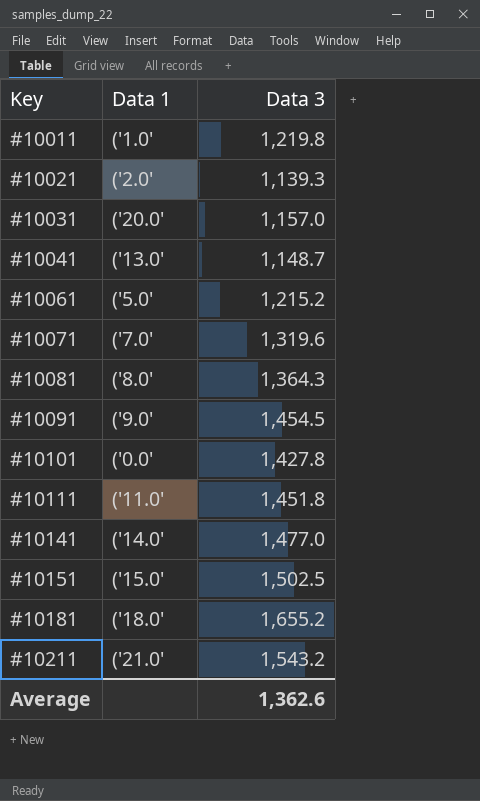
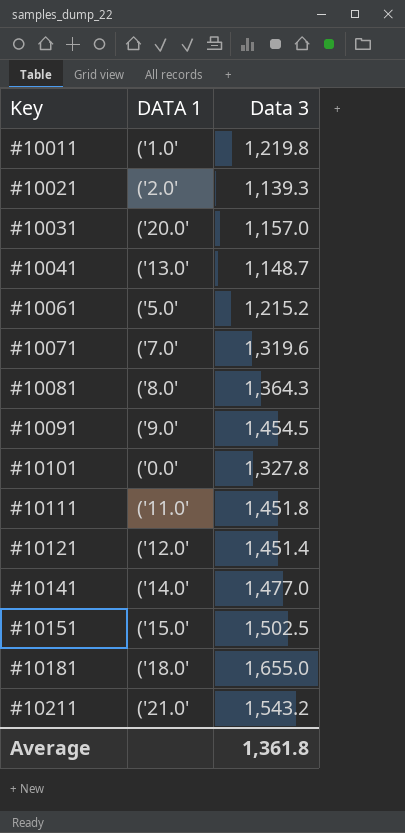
column name: Data 1 -> DATA 1
#10101 | Data 3: 1,427.8 -> 1,327.8
row #10121: none -> ('12.0' | 1,451.4
#10181 | Data 3: 1,655.2 -> 1,655.0
Average | Data 3: 1,362.6 -> 1,361.8

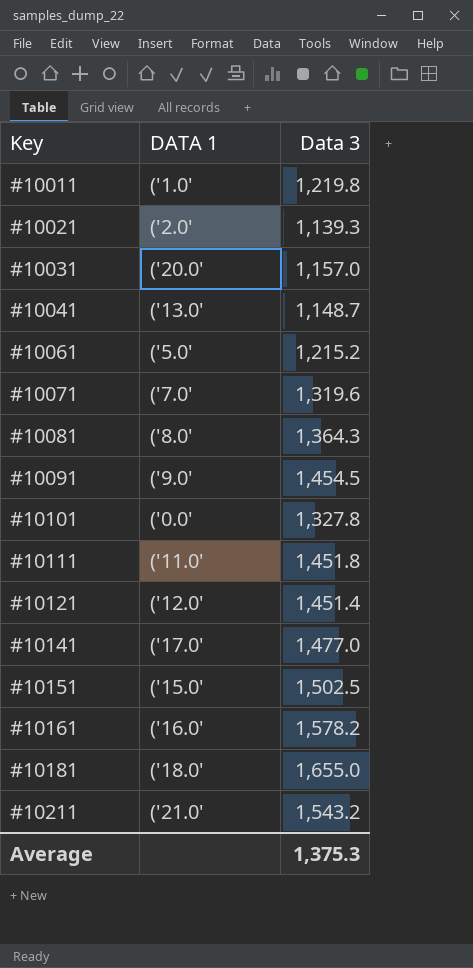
#10141 | DATA 1: ('14.0' -> ('17.0'
row #10161: none -> ('16.0' | 1,578.2
Average | Data 3: 1,361.8 -> 1,375.3

